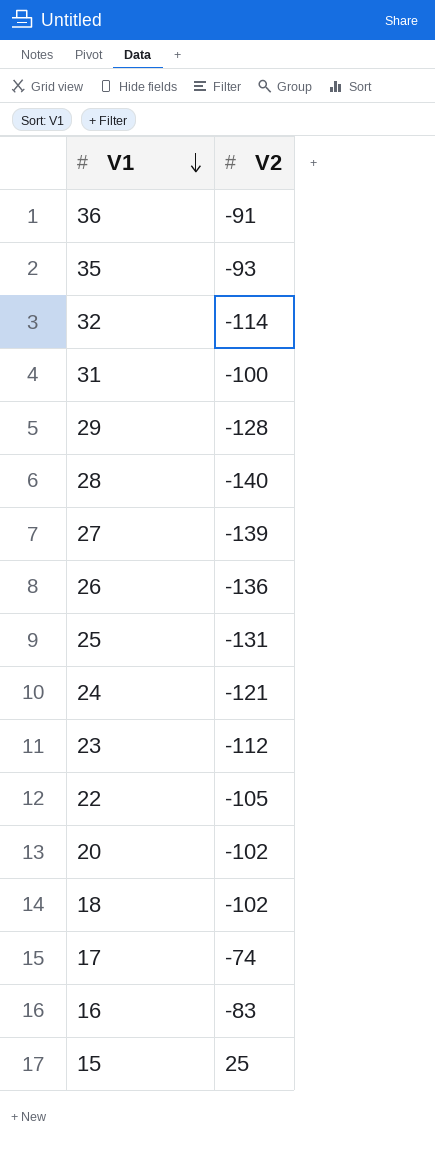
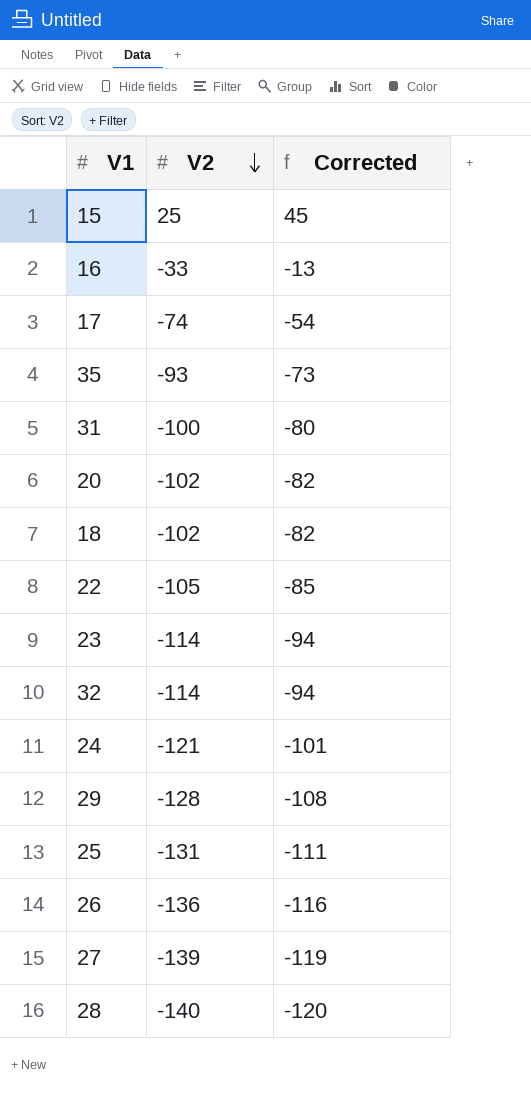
row order: V1 descending -> V2 descending
column Corrected | formula: none -> [V2] + 20
row 36: -91 -> none
16 | V2: -83 -> -33
23 | V2: -112 -> -114

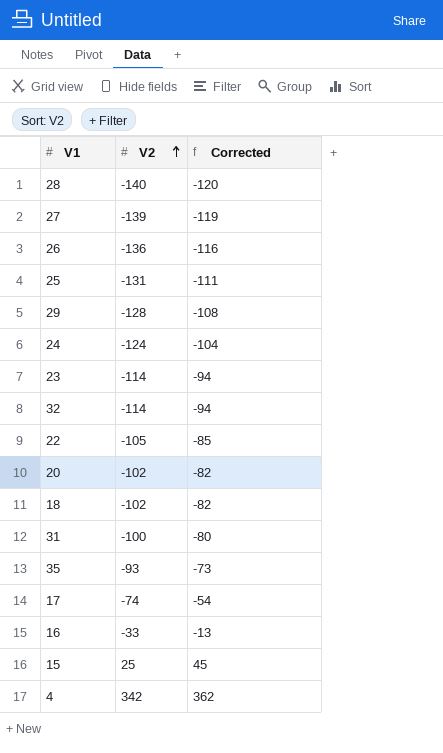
row order: V2 descending -> V2 ascending
24 | V2: -121 -> -124
24 | Corrected: -101 -> -104
row 4: none -> 342 | 362

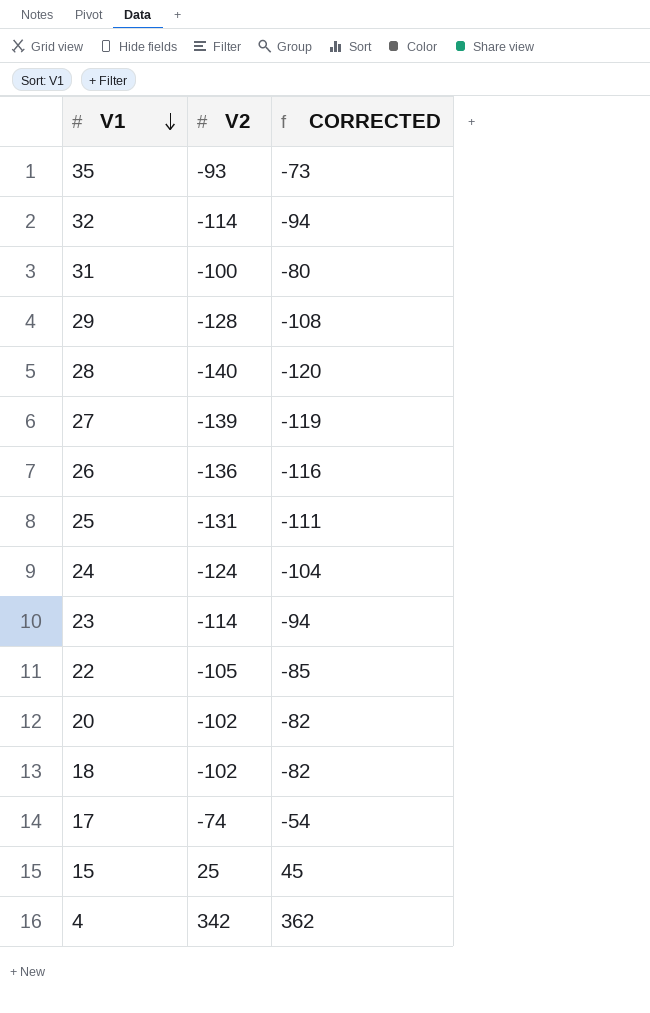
row order: V2 ascending -> V1 descending
column name: Corrected -> CORRECTED
row 16: -33 | -13 -> none

